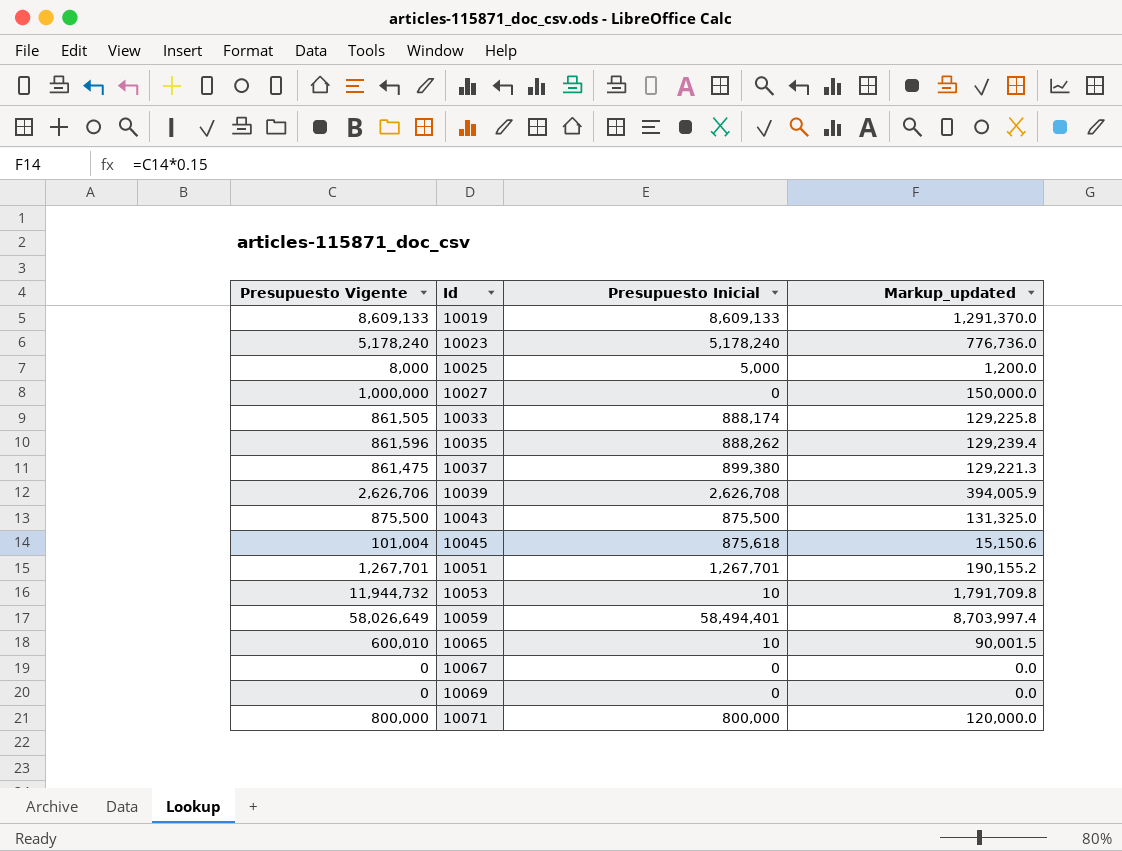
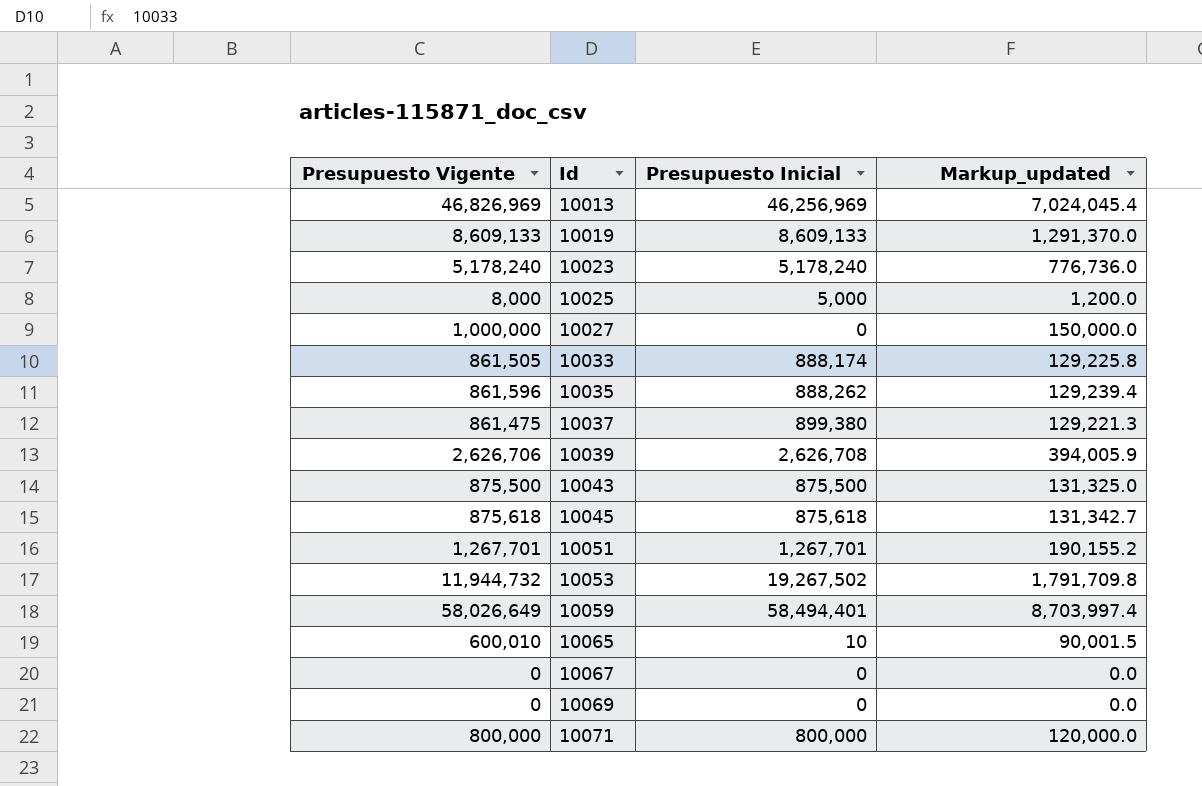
row 10013: none -> 46,826,969 | 46,256,969 | 7,024,045.4
10045 | Presupuesto Vigente: 101,004 -> 875,618
10045 | Markup_updated: 15,150.6 -> 131,342.7
10053 | Presupuesto Inicial: 10 -> 19,267,502

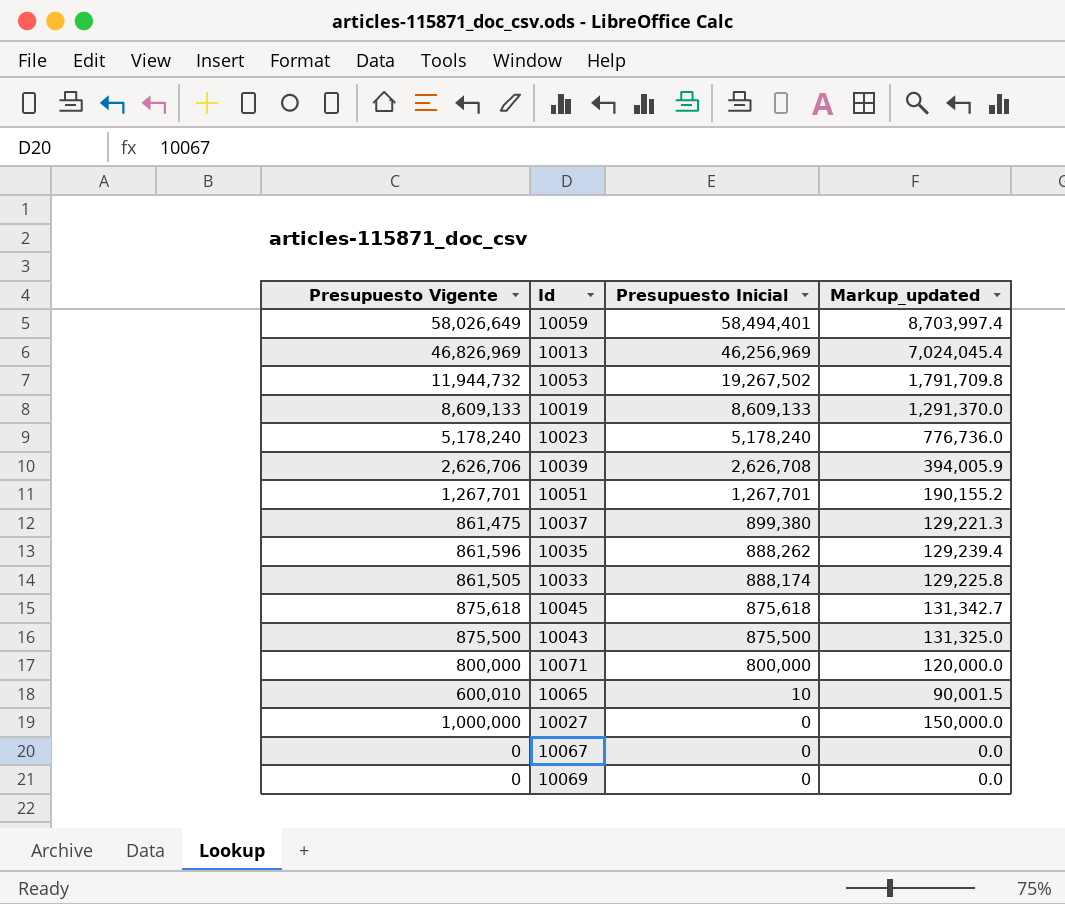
row order: Id ascending -> Presupuesto Inicial descending
row 10025: 8,000 | 5,000 | 1,200.0 -> none

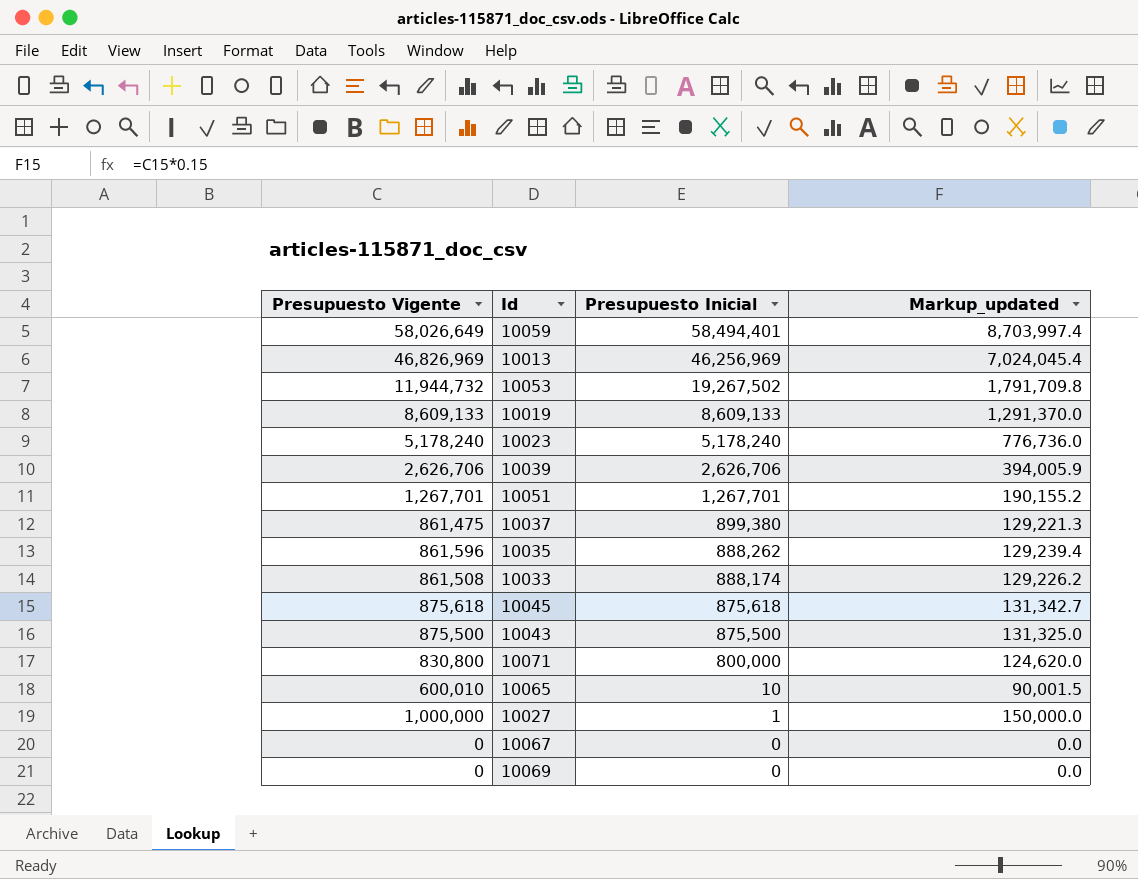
10039 | Presupuesto Inicial: 2,626,708 -> 2,626,706
10033 | Presupuesto Vigente: 861,505 -> 861,508
10033 | Markup_updated: 129,225.8 -> 129,226.2
10071 | Presupuesto Vigente: 800,000 -> 830,800
10071 | Markup_updated: 120,000.0 -> 124,620.0
10027 | Presupuesto Inicial: 0 -> 1

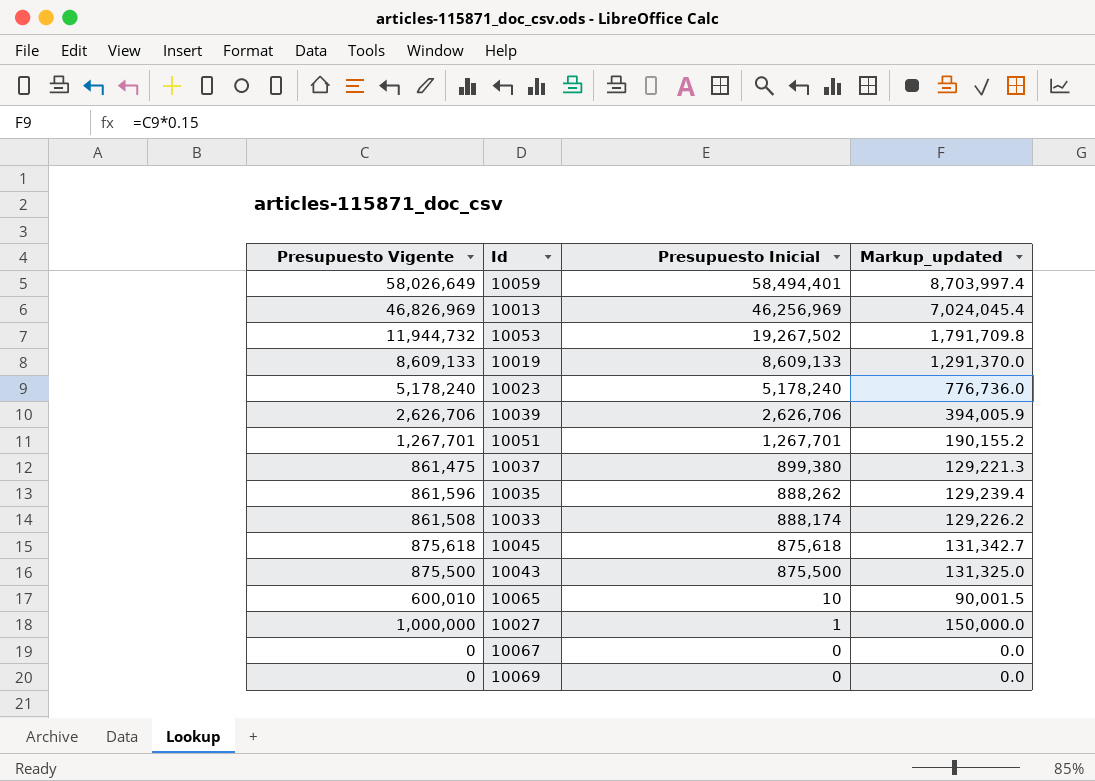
row 10071: 830,800 | 800,000 | 124,620.0 -> none

